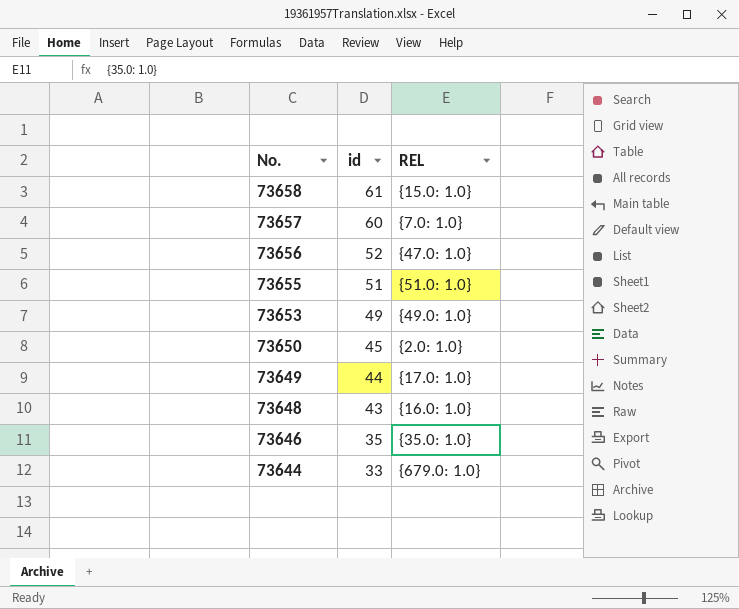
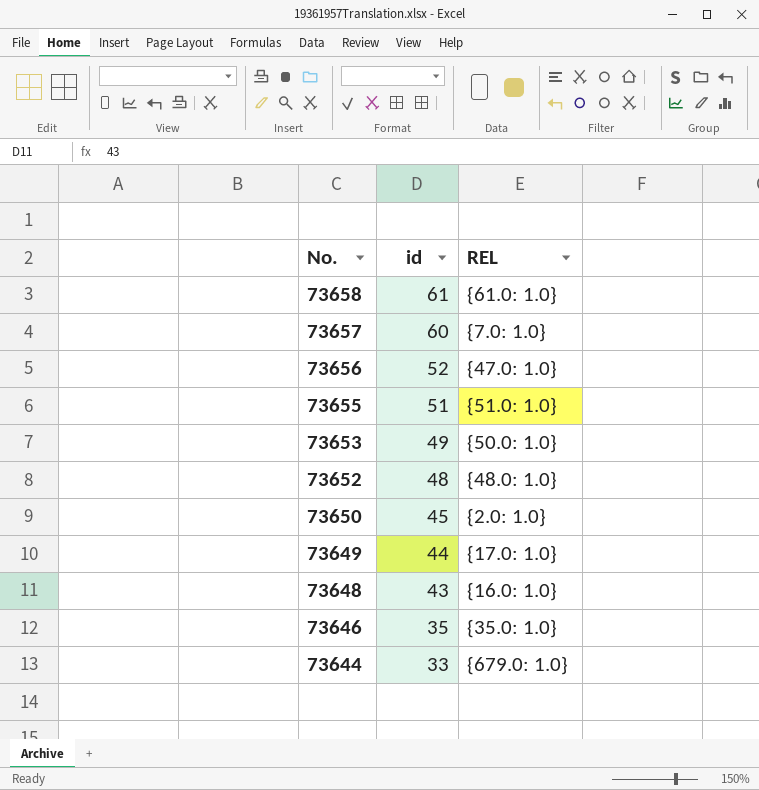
73658 | REL: {15.0: 1.0} -> {61.0: 1.0}
73653 | REL: {49.0: 1.0} -> {50.0: 1.0}
row 73652: none -> 48 | {48.0: 1.0}

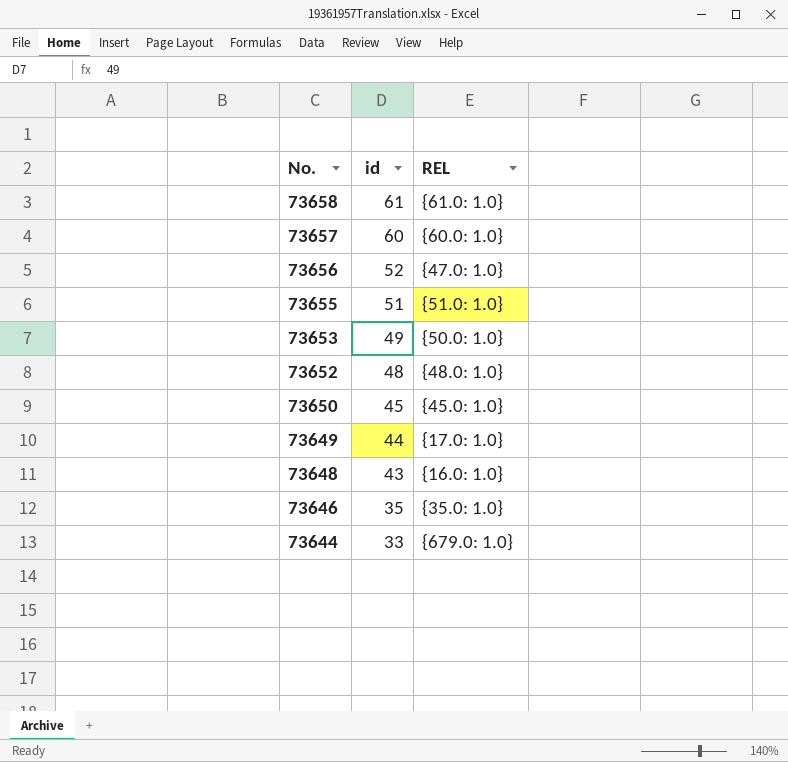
73657 | REL: {7.0: 1.0} -> {60.0: 1.0}
73650 | REL: {2.0: 1.0} -> {45.0: 1.0}

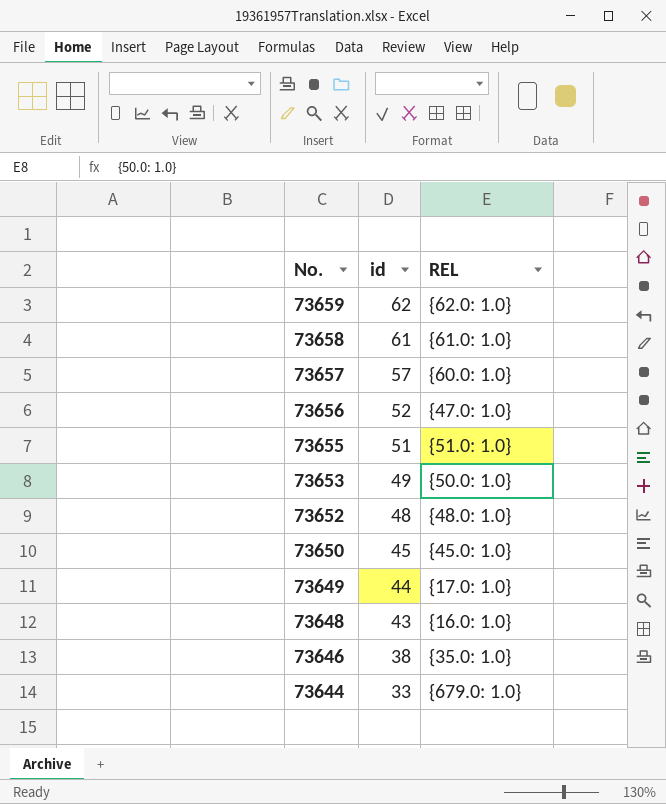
row 73659: none -> 62 | {62.0: 1.0}
73657 | id: 60 -> 57
73646 | id: 35 -> 38

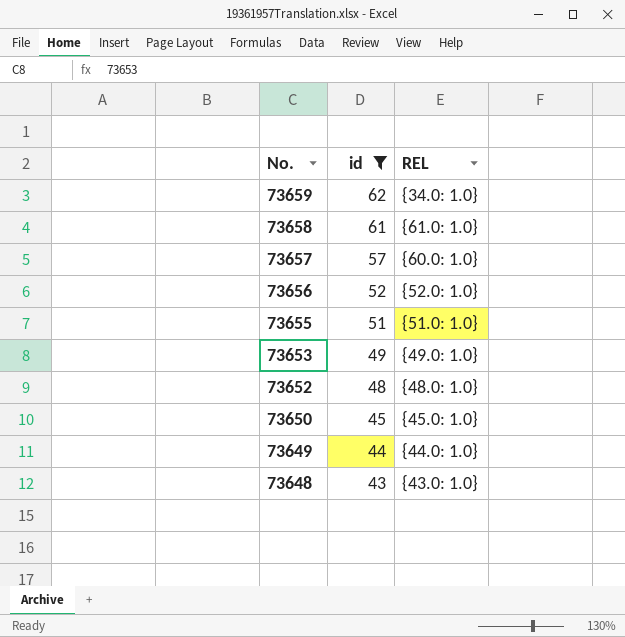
filter: none -> id >= 43
73659 | REL: {62.0: 1.0} -> {34.0: 1.0}
73656 | REL: {47.0: 1.0} -> {52.0: 1.0}
73653 | REL: {50.0: 1.0} -> {49.0: 1.0}
73649 | REL: {17.0: 1.0} -> {44.0: 1.0}
73648 | REL: {16.0: 1.0} -> {43.0: 1.0}

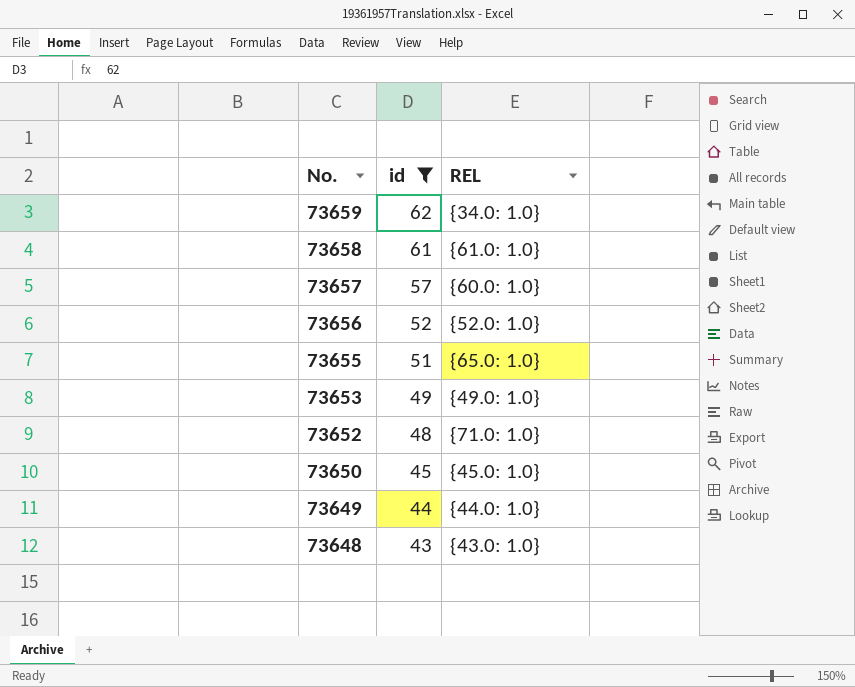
73655 | REL: {51.0: 1.0} -> {65.0: 1.0}
73652 | REL: {48.0: 1.0} -> {71.0: 1.0}

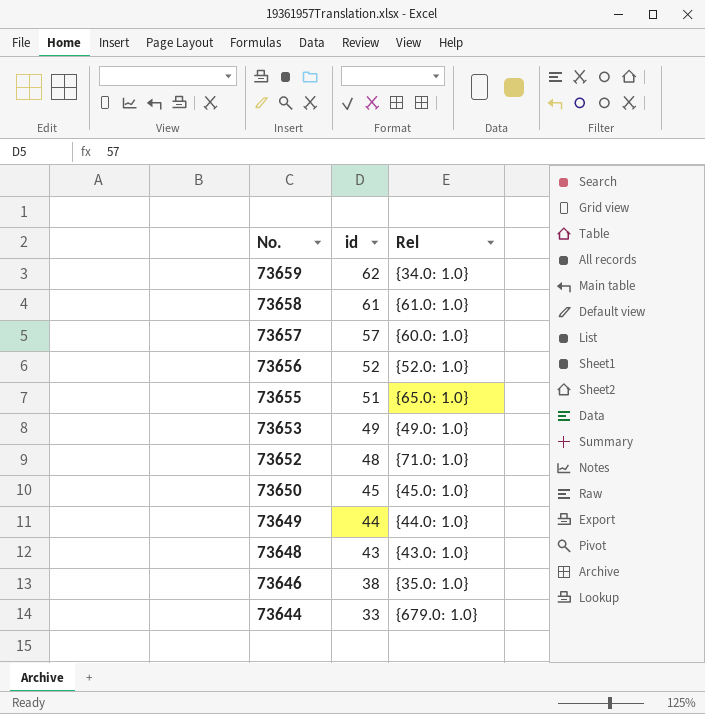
filter: id >= 43 -> none
column name: REL -> Rel

